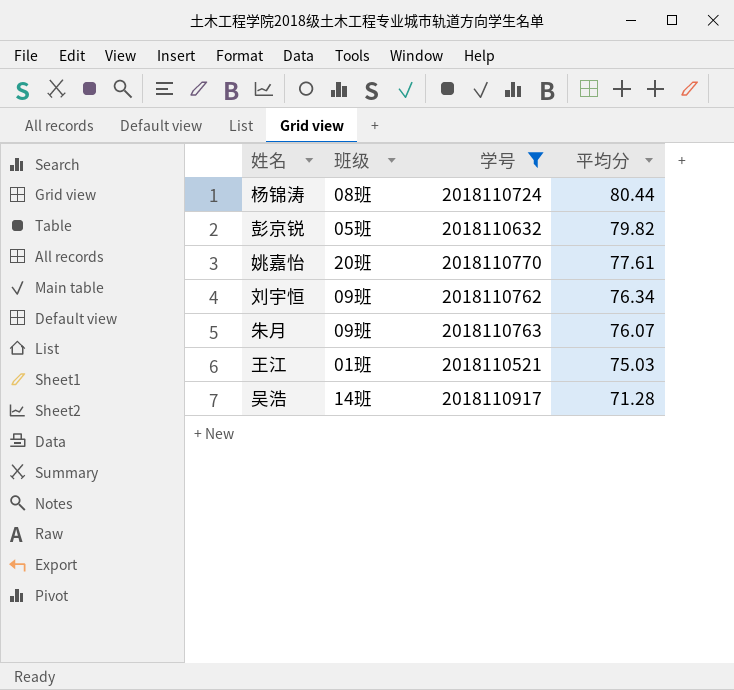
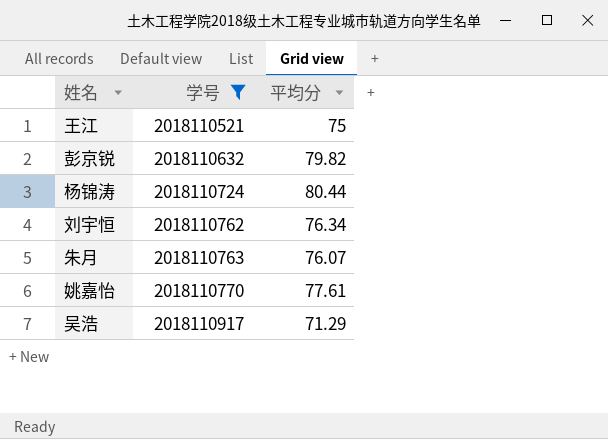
row order: 平均分 descending -> 学号 ascending
column 班级 | position: 2 -> none
王江 | 平均分: 75.03 -> 75
吴浩 | 平均分: 71.28 -> 71.29

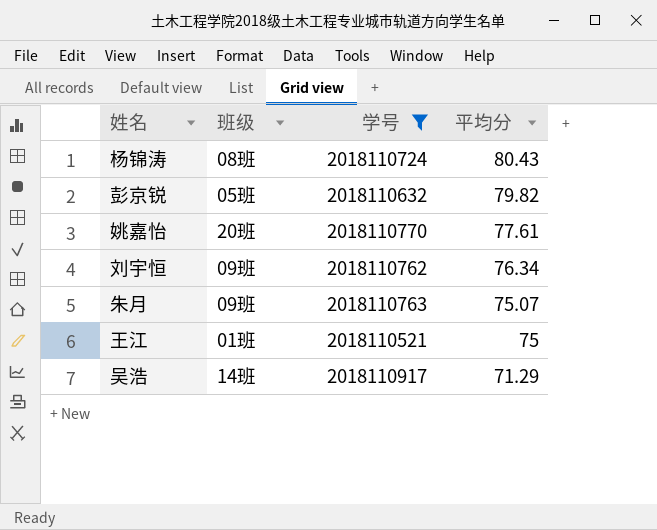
row order: 学号 ascending -> 平均分 descending
column 班级 | position: none -> 2
杨锦涛 | 平均分: 80.44 -> 80.43
朱月 | 平均分: 76.07 -> 75.07

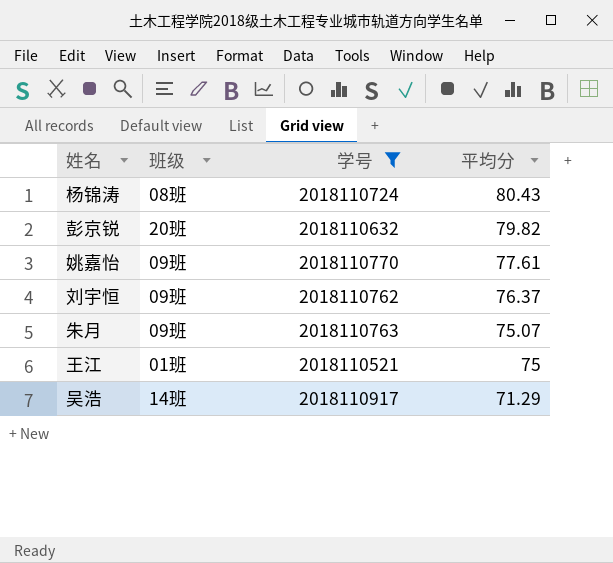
彭京锐 | 班级: 05班 -> 20班
姚嘉怡 | 班级: 20班 -> 09班
刘宇恒 | 平均分: 76.34 -> 76.37

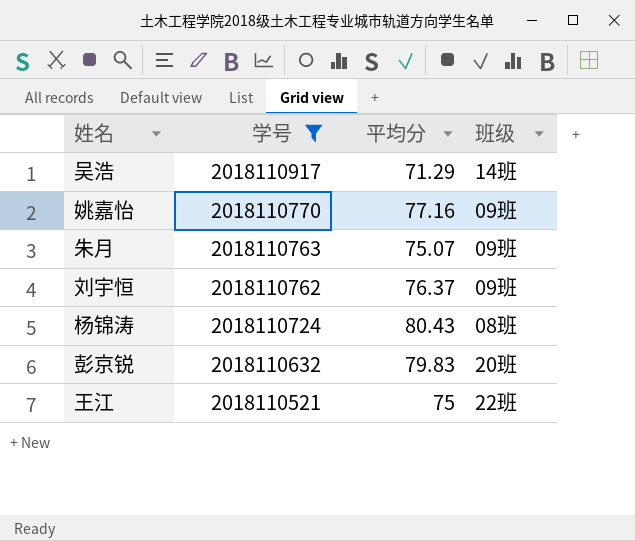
row order: 平均分 descending -> 学号 descending
column 班级 | position: 2 -> 4
姚嘉怡 | 平均分: 77.61 -> 77.16
彭京锐 | 平均分: 79.82 -> 79.83
王江 | 班级: 01班 -> 22班

